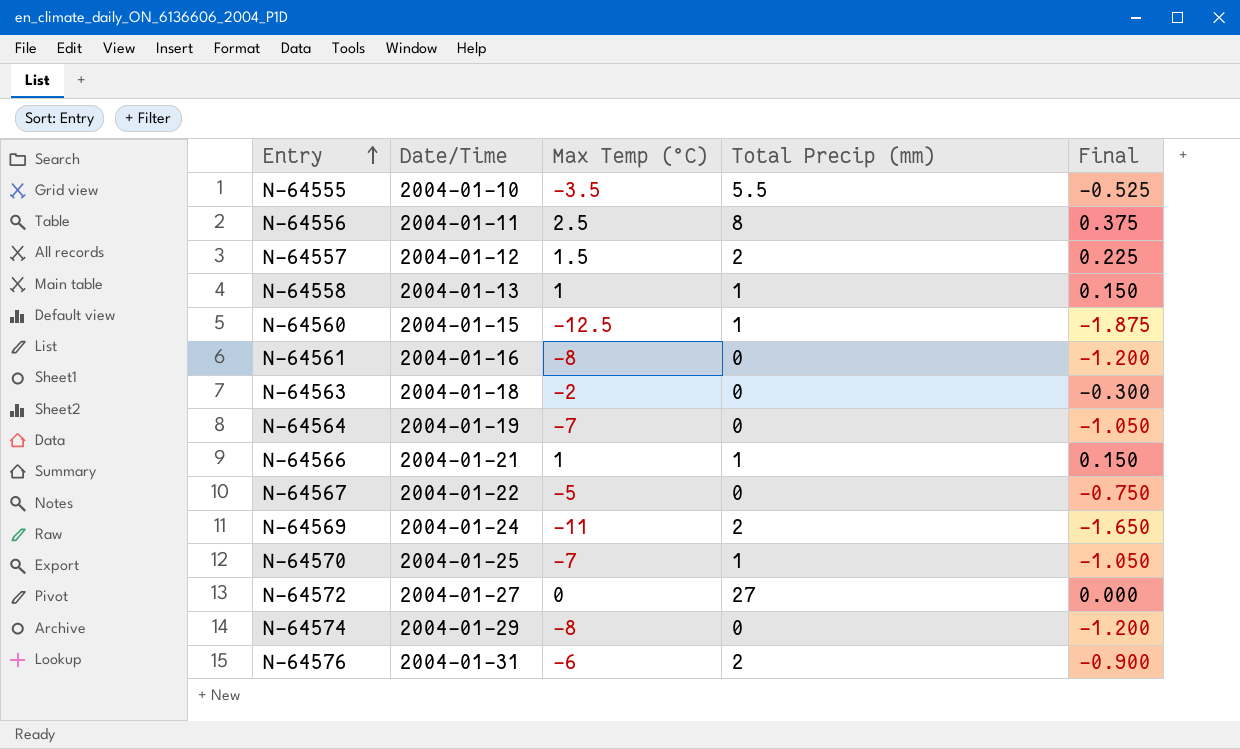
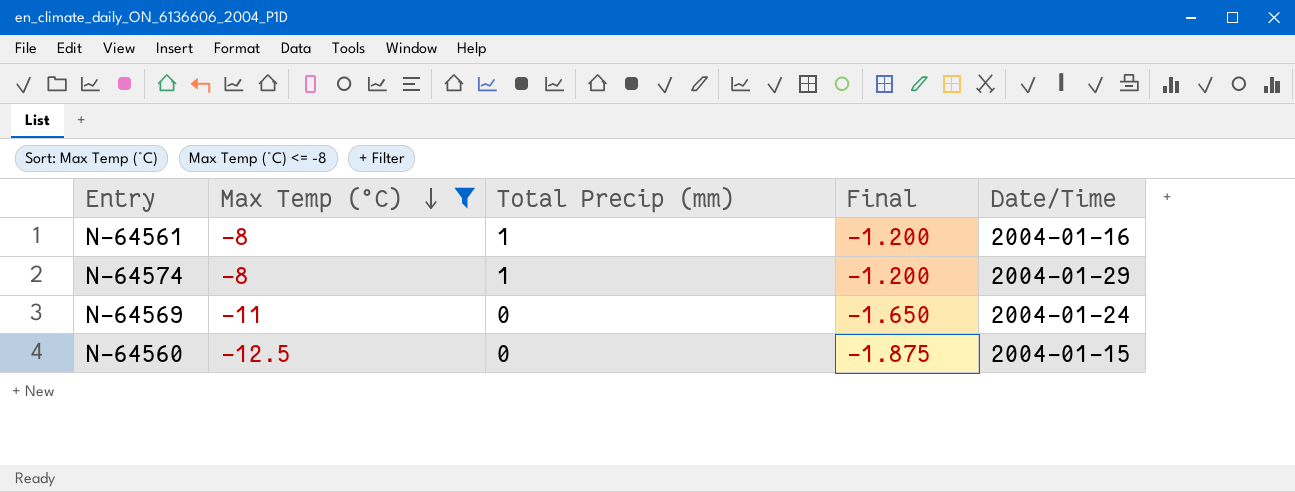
filter: none -> Max Temp (°C) <= -8
row order: Entry ascending -> Max Temp (°C) descending
column Date/Time | position: 2 -> 5
N-64561 | Total Precip (mm): 0 -> 1
N-64574 | Total Precip (mm): 0 -> 1
N-64569 | Total Precip (mm): 2 -> 0
N-64560 | Total Precip (mm): 1 -> 0

